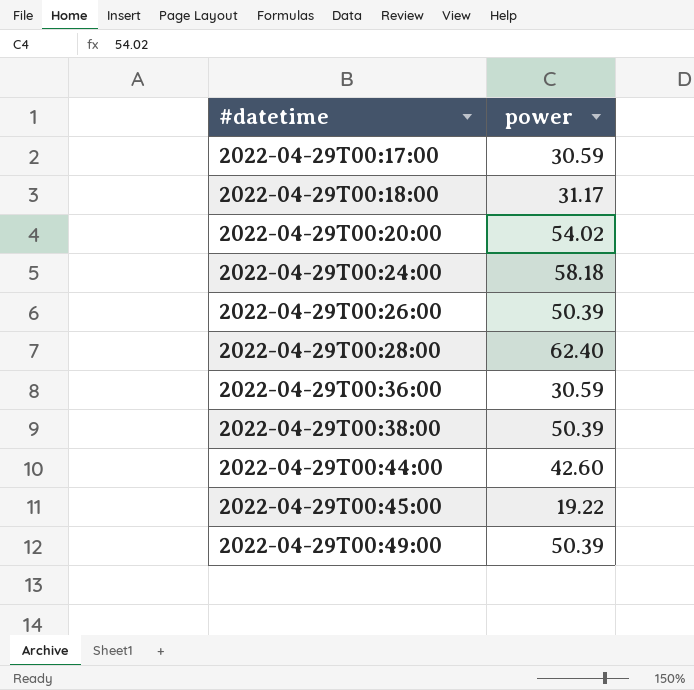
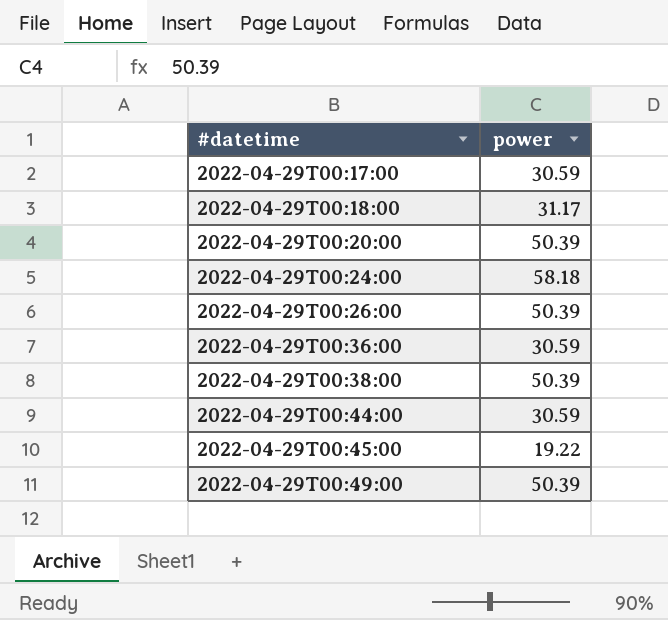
row 2022-04-29T00:28:00: 62.40 -> none
2022-04-29T00:20:00 | power: 54.02 -> 50.39
2022-04-29T00:44:00 | power: 42.60 -> 30.59

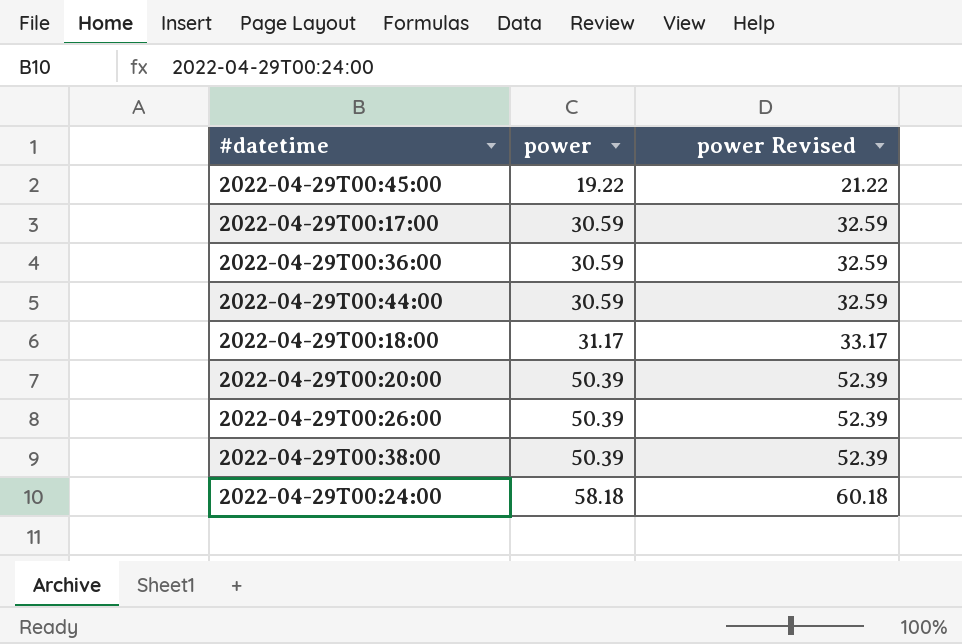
row order: #datetime ascending -> power ascending
column power Revised | formula: none -> [power] + 2
row 2022-04-29T00:49:00: 50.39 -> none

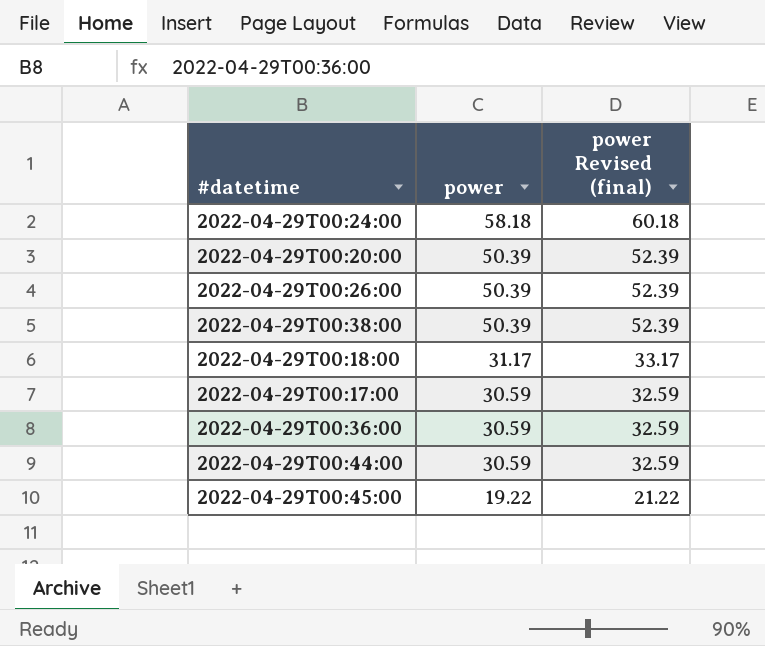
row order: power ascending -> power descending
column name: power Revised -> power Revised (final)

